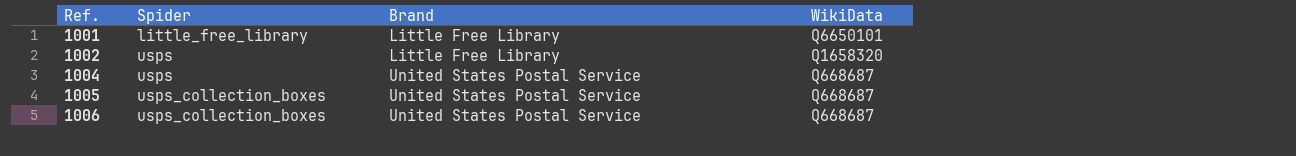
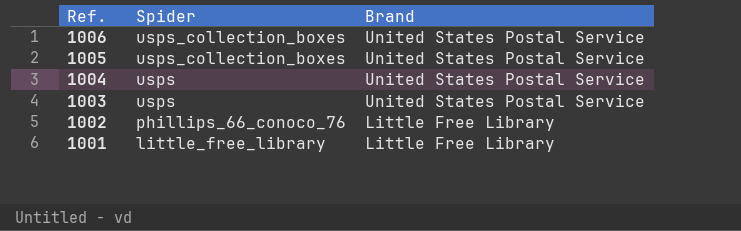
row order: Ref. ascending -> Ref. descending
column WikiData | position: 4 -> none
row 1003: none -> usps | United States Postal Service
1002 | Spider: usps -> phillips_66_conoco_76

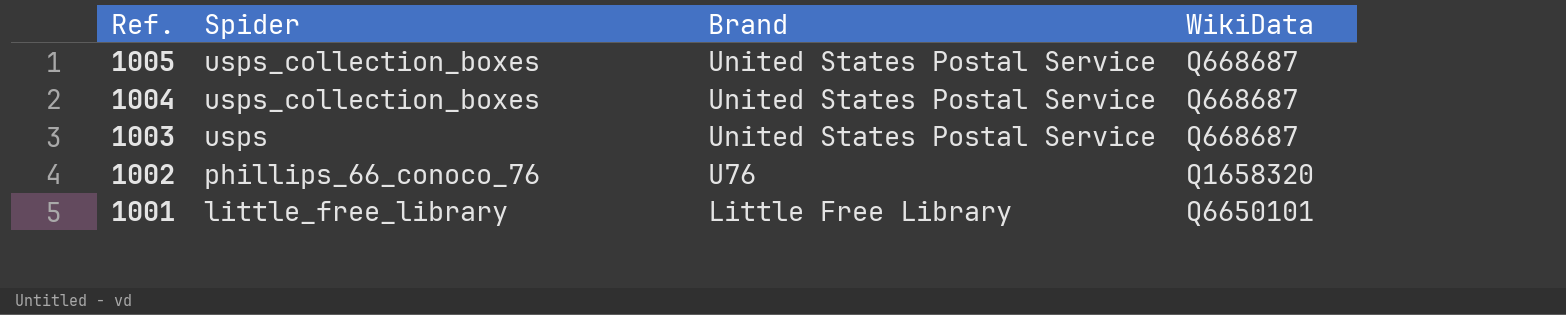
column WikiData | position: none -> 4
row 1006: usps_collection_boxes | United States Postal Service -> none
1004 | Spider: usps -> usps_collection_boxes
1002 | Brand: Little Free Library -> U76

